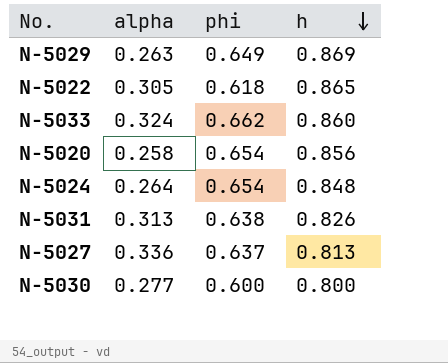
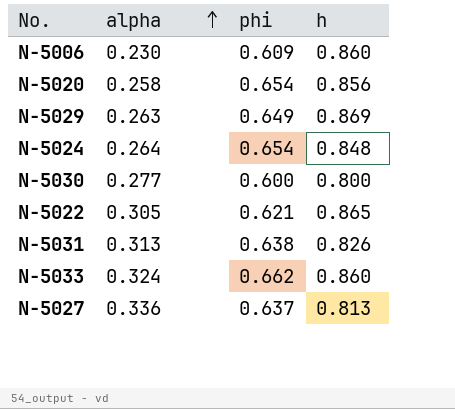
row order: h descending -> alpha ascending
row N-5006: none -> 0.230 | 0.609 | 0.860
N-5022 | phi: 0.618 -> 0.621

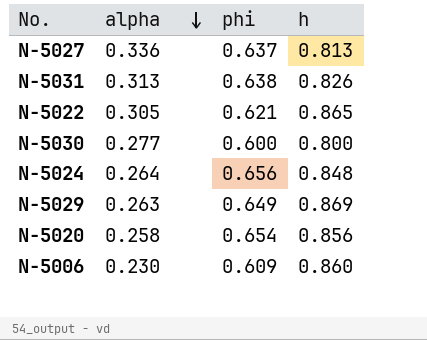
row order: alpha ascending -> alpha descending
row N-5033: 0.324 | 0.662 | 0.860 -> none
N-5024 | phi: 0.654 -> 0.656

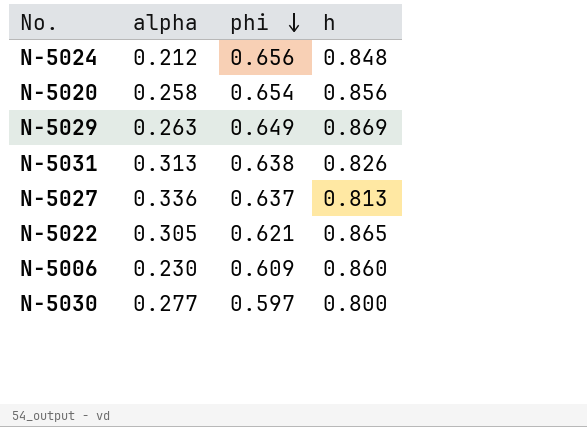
row order: alpha descending -> phi descending
N-5024 | alpha: 0.264 -> 0.212
N-5030 | phi: 0.600 -> 0.597

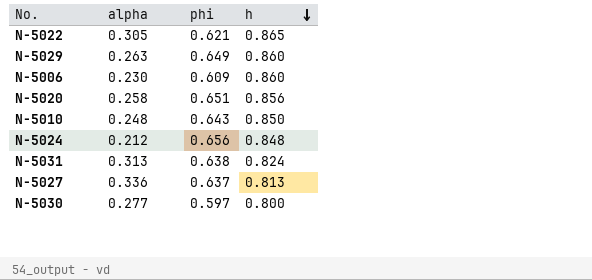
row order: phi descending -> h descending
N-5029 | h: 0.869 -> 0.860
N-5020 | phi: 0.654 -> 0.651
row N-5010: none -> 0.248 | 0.643 | 0.850
N-5031 | h: 0.826 -> 0.824

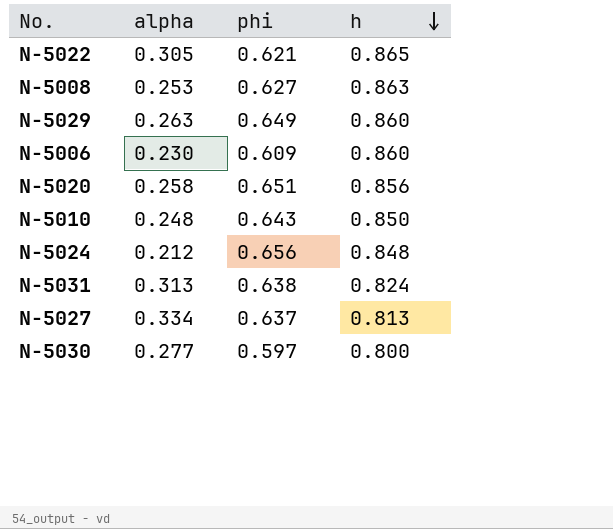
row N-5008: none -> 0.253 | 0.627 | 0.863
N-5027 | alpha: 0.336 -> 0.334

